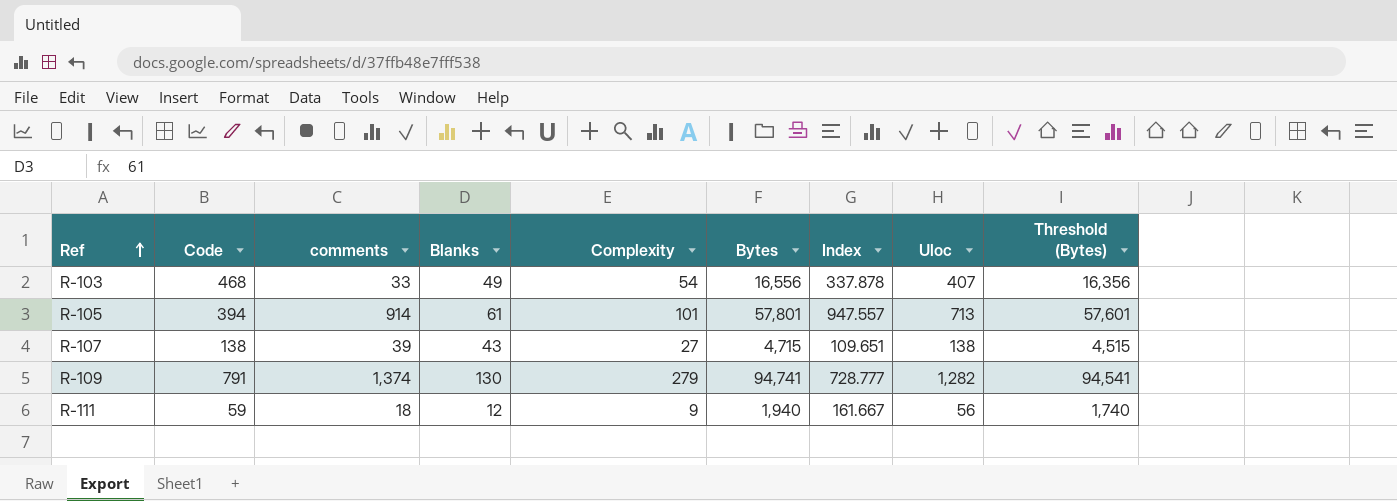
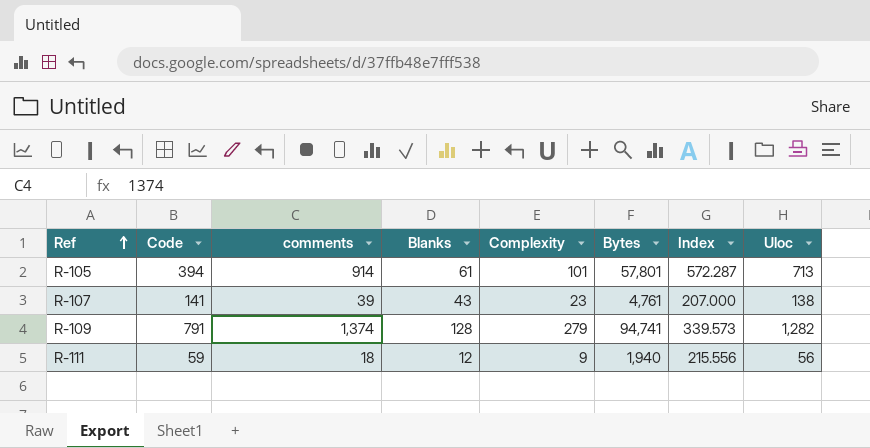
column Threshold (Bytes) | formula: [Bytes] - 200 -> none
column Index | formula: [Bytes] / [Blanks] -> [Bytes] / [Complexity]
row R-103: 468 | 33 | 49 | 54 | 16,556 | 337.878 | 407 | 16,356 -> none
R-107 | Code: 138 -> 141
R-107 | Complexity: 27 -> 23
R-107 | Bytes: 4,715 -> 4,761
R-109 | Blanks: 130 -> 128

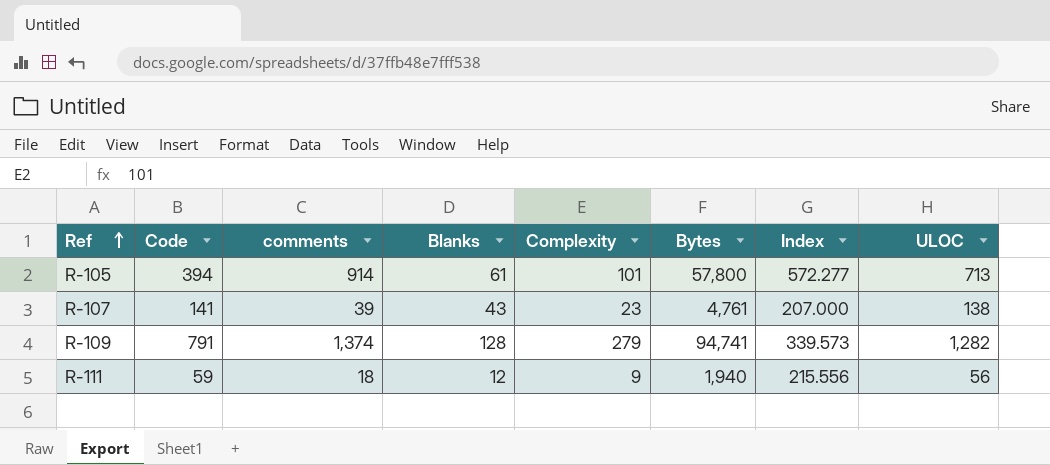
column name: Uloc -> ULOC
R-105 | Bytes: 57,801 -> 57,800
R-105 | Index: 572.287 -> 572.277

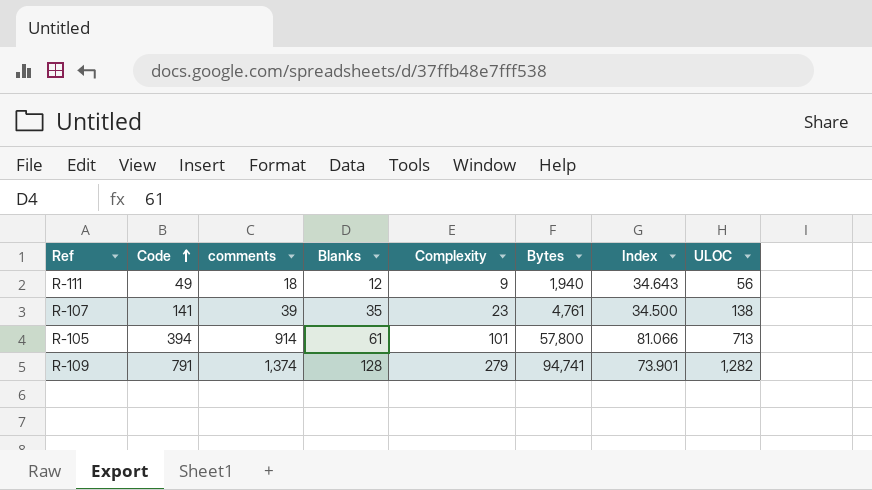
row order: Ref ascending -> Code ascending
column Index | formula: [Bytes] / [Complexity] -> [Bytes] / [ULOC]
R-111 | Code: 59 -> 49
R-107 | Blanks: 43 -> 35

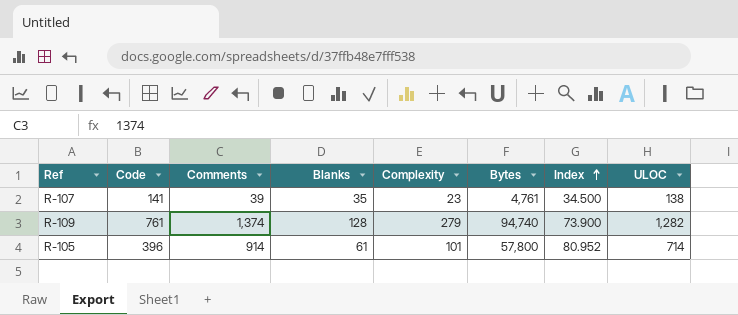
row order: Code ascending -> Index ascending
column name: comments -> Comments
row R-111: 49 | 18 | 12 | 9 | 1,940 | 34.643 | 56 -> none
R-109 | Code: 791 -> 761
R-109 | Bytes: 94,741 -> 94,740
R-109 | Index: 73.901 -> 73.900
R-105 | Code: 394 -> 396
R-105 | Index: 81.066 -> 80.952
R-105 | ULOC: 713 -> 714

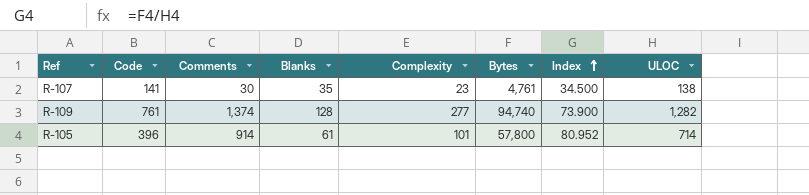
R-107 | Comments: 39 -> 30
R-109 | Complexity: 279 -> 277

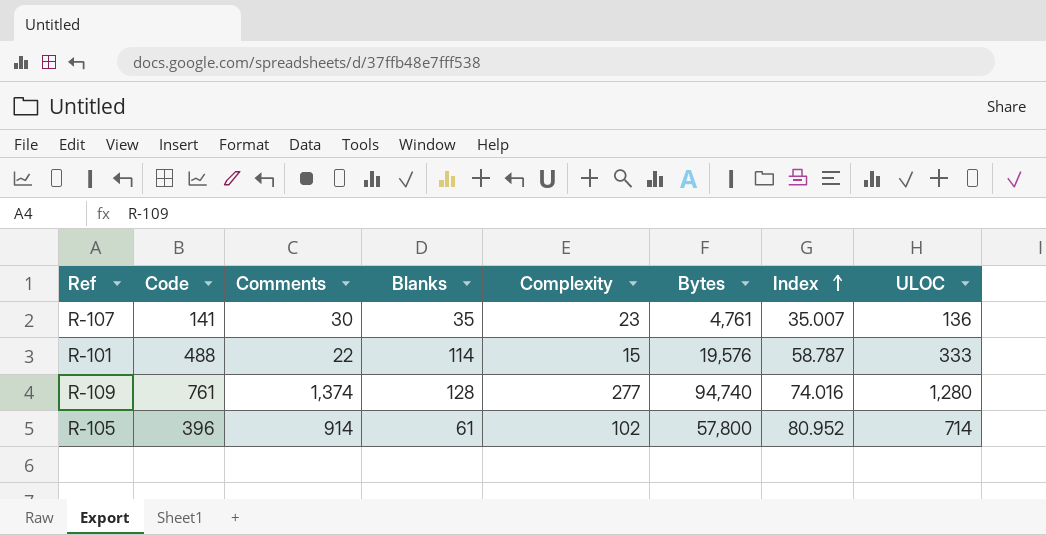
R-107 | Index: 34.500 -> 35.007
R-107 | ULOC: 138 -> 136
row R-101: none -> 488 | 22 | 114 | 15 | 19,576 | 58.787 | 333
R-109 | Index: 73.900 -> 74.016
R-109 | ULOC: 1,282 -> 1,280
R-105 | Complexity: 101 -> 102

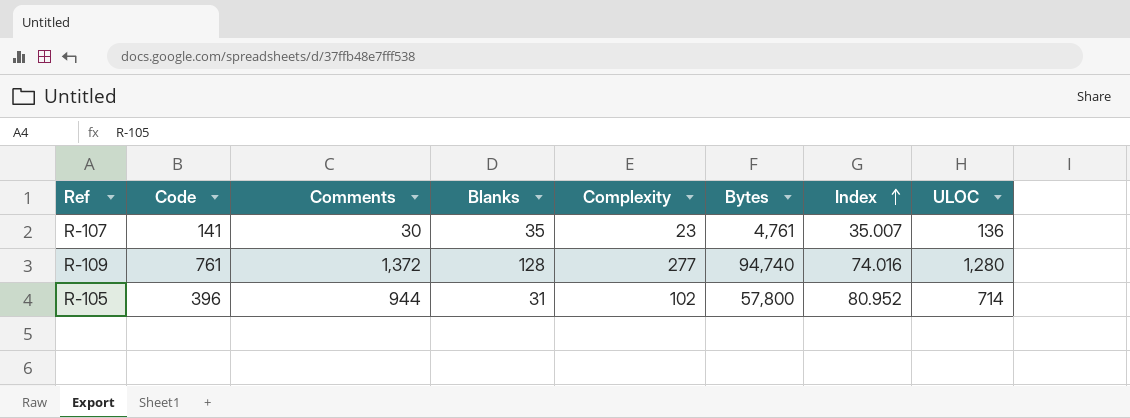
row R-101: 488 | 22 | 114 | 15 | 19,576 | 58.787 | 333 -> none
R-109 | Comments: 1,374 -> 1,372
R-105 | Comments: 914 -> 944
R-105 | Blanks: 61 -> 31

